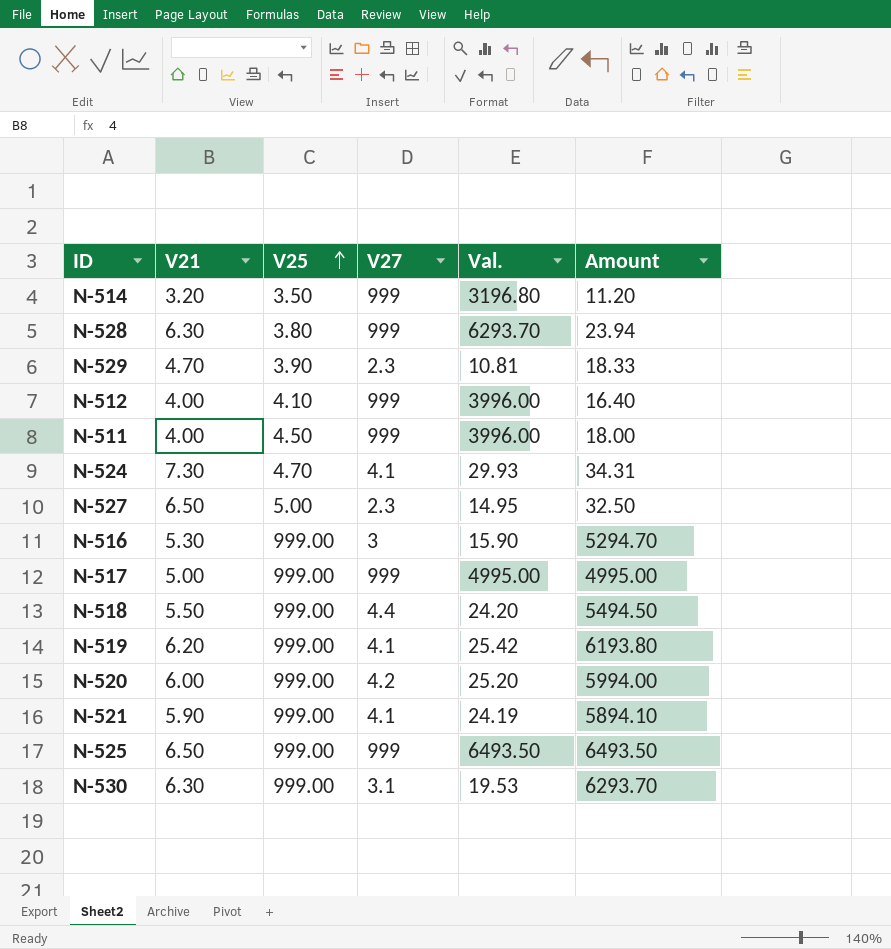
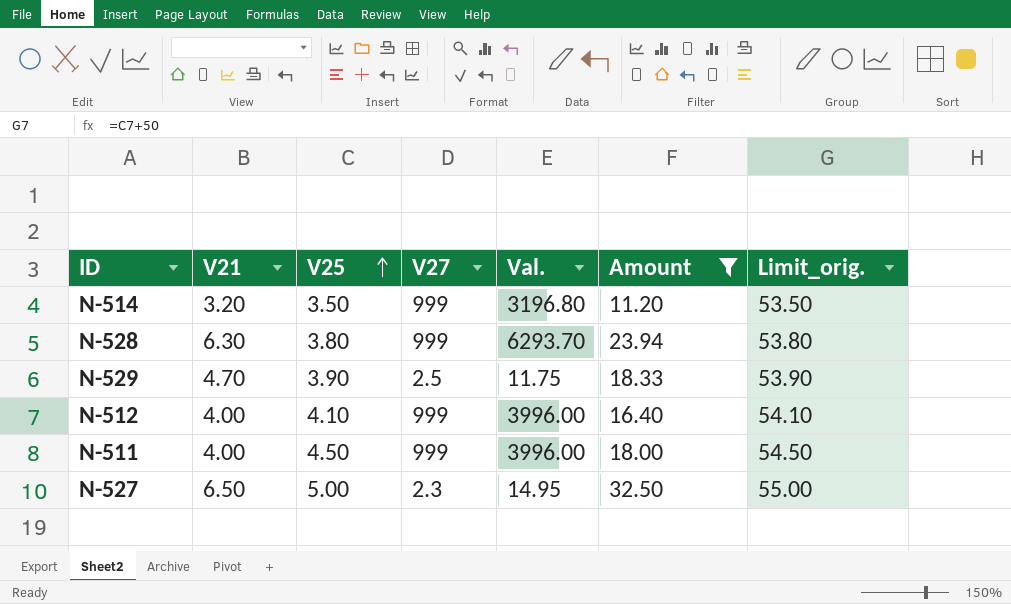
filter: none -> Amount <= 32.50
column Limit_orig. | formula: none -> [V25] + 50
N-529 | V27: 2.3 -> 2.5
N-529 | Val.: 10.81 -> 11.75

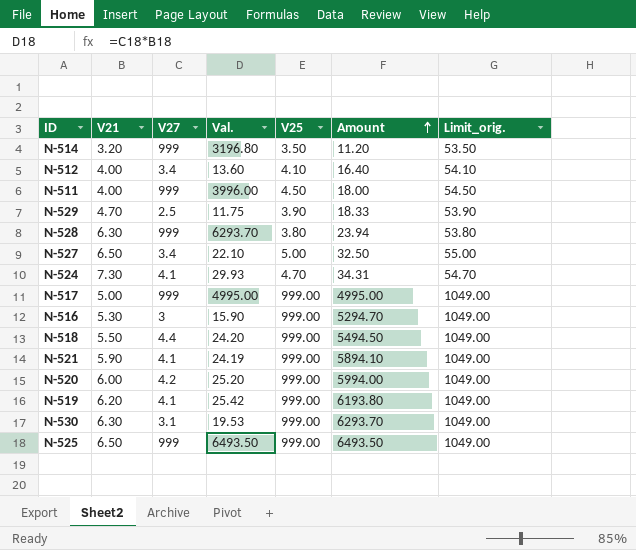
filter: Amount <= 32.50 -> none
row order: V25 ascending -> Amount ascending
column V25 | position: 3 -> 5
N-512 | V27: 999 -> 3.4
N-512 | Val.: 3996.00 -> 13.60
N-527 | V27: 2.3 -> 3.4
N-527 | Val.: 14.95 -> 22.10

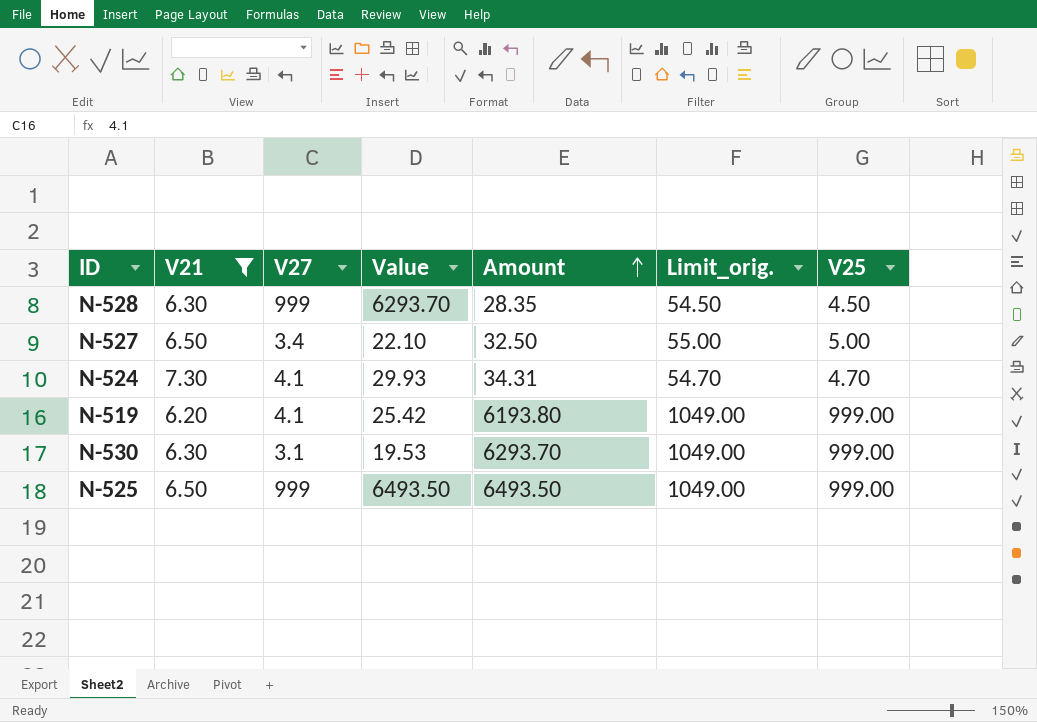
filter: none -> V21 >= 6.20
column name: Val. -> Value
column V25 | position: 5 -> 7
N-528 | Amount: 23.94 -> 28.35
N-528 | Limit_orig.: 53.80 -> 54.50
N-528 | V25: 3.80 -> 4.50

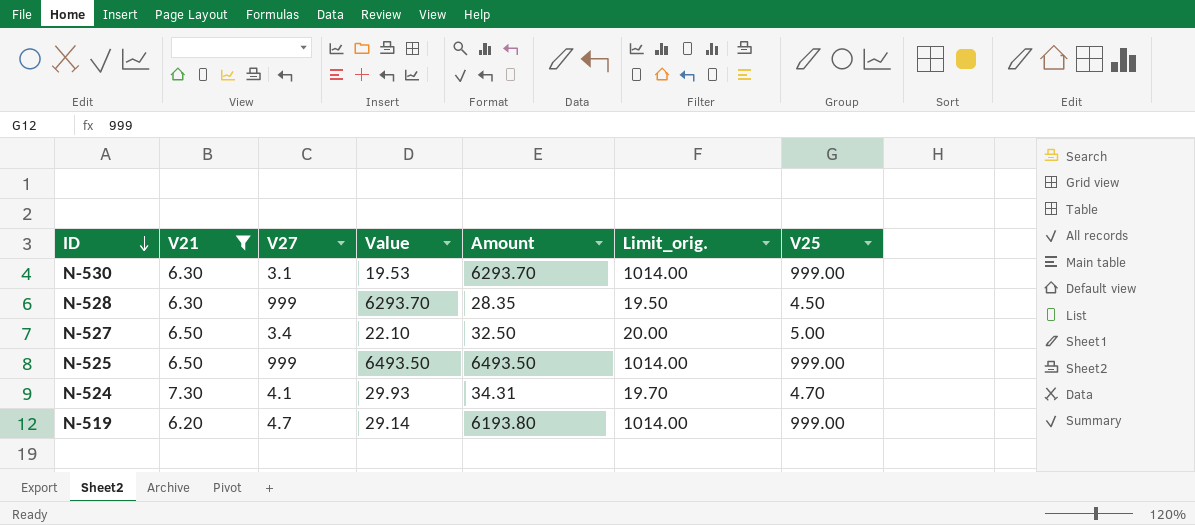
row order: Amount ascending -> ID descending
column Limit_orig. | formula: [V25] + 50 -> [V25] + 15
N-519 | V27: 4.1 -> 4.7
N-519 | Value: 25.42 -> 29.14

